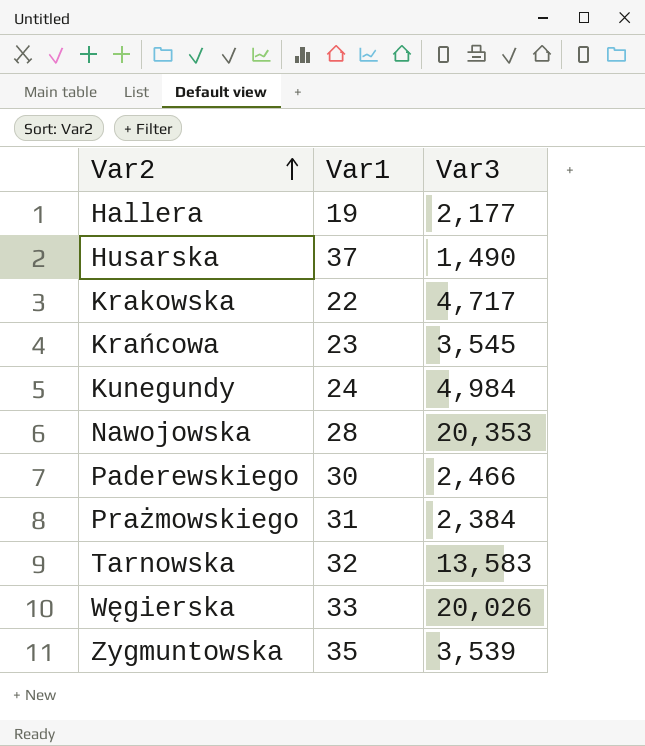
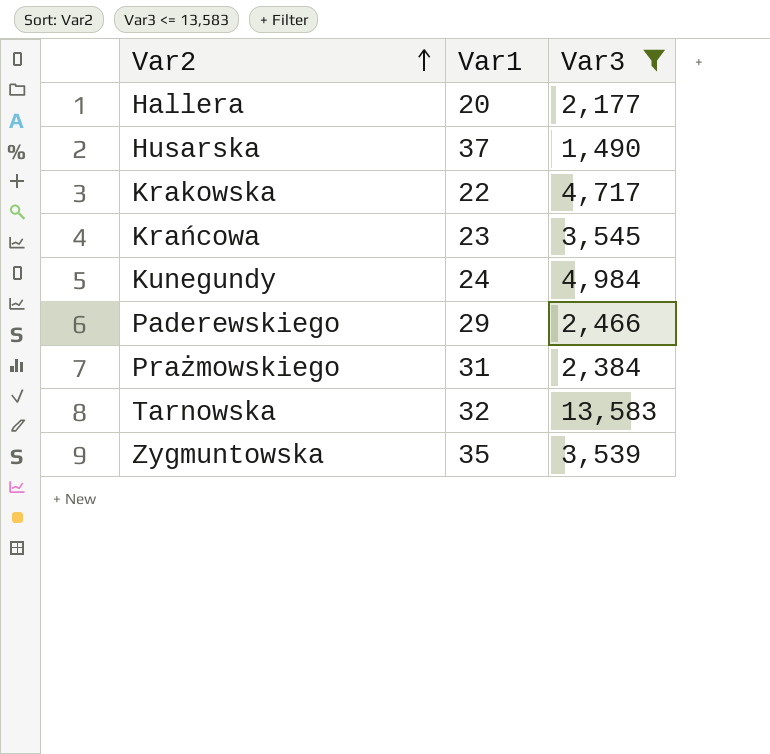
filter: none -> Var3 <= 13,583
Hallera | Var1: 19 -> 20
Paderewskiego | Var1: 30 -> 29

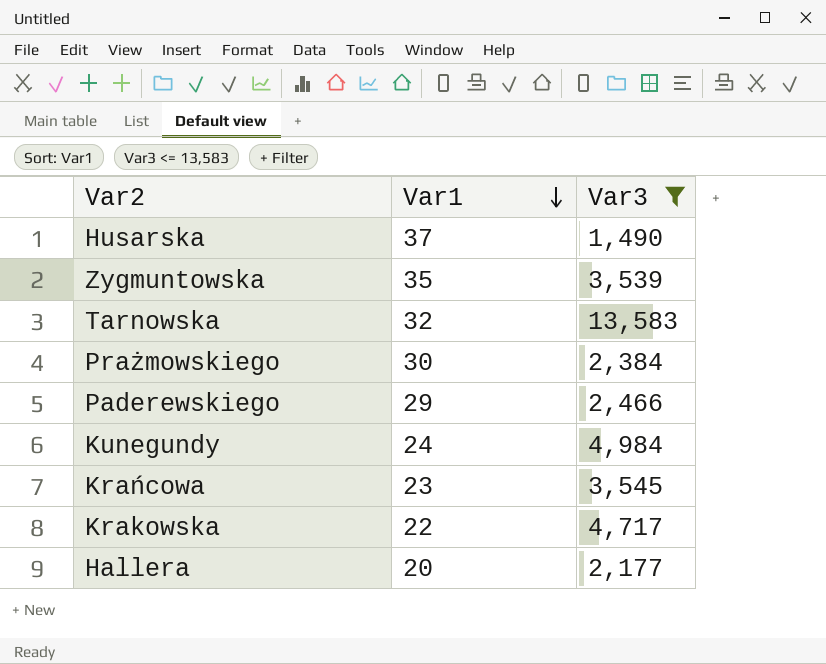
row order: Var2 ascending -> Var1 descending
Prażmowskiego | Var1: 31 -> 30

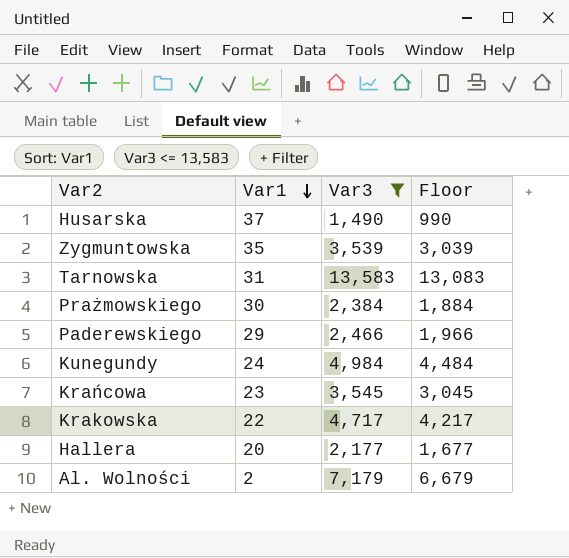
column Floor | formula: none -> [Var3] - 500
Tarnowska | Var1: 32 -> 31
row Al. Wolności: none -> 2 | 7,179 | 6,679

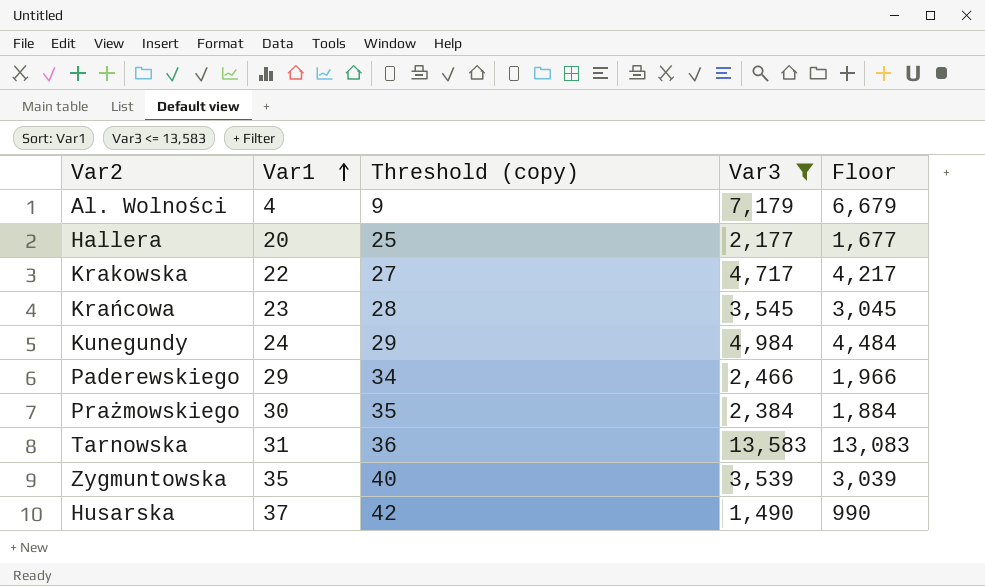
row order: Var1 descending -> Var1 ascending
column Threshold (copy) | formula: none -> [Var1] + 5
Al. Wolności | Var1: 2 -> 4

